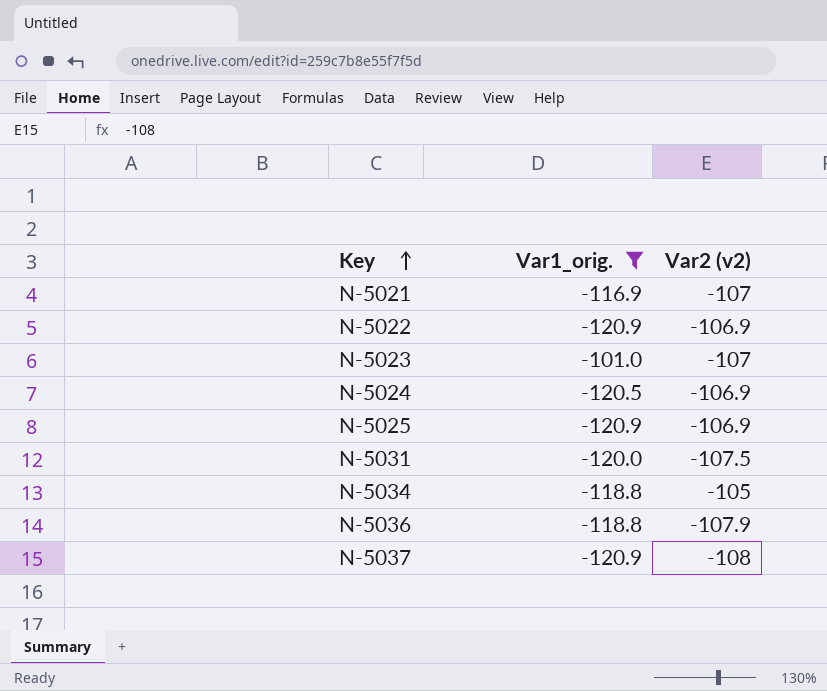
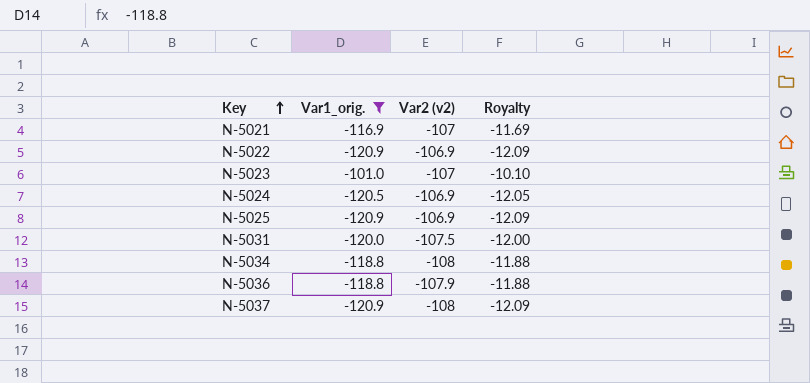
column Royalty | formula: none -> [Var1_orig.] * 0.1
N-5034 | Var2 (v2): -105 -> -108

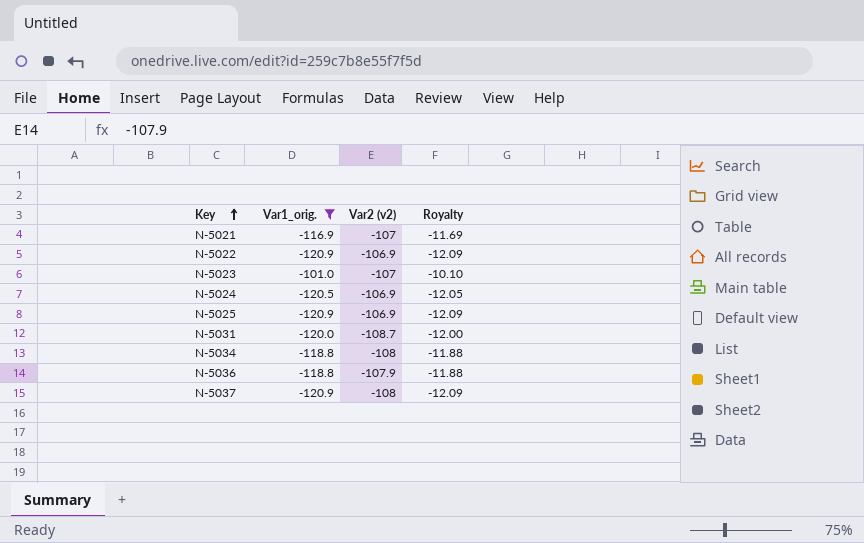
N-5031 | Var2 (v2): -107.5 -> -108.7

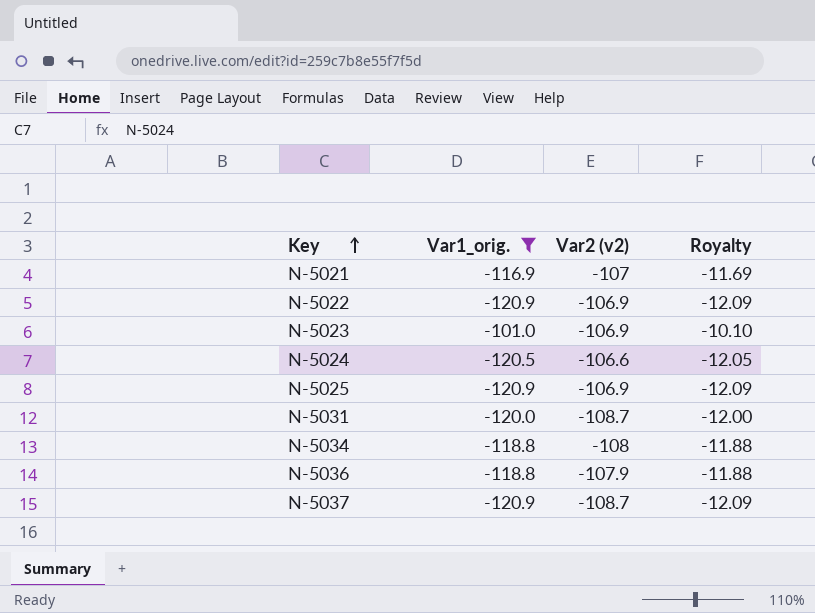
N-5023 | Var2 (v2): -107 -> -106.9
N-5024 | Var2 (v2): -106.9 -> -106.6
N-5037 | Var2 (v2): -108 -> -108.7

